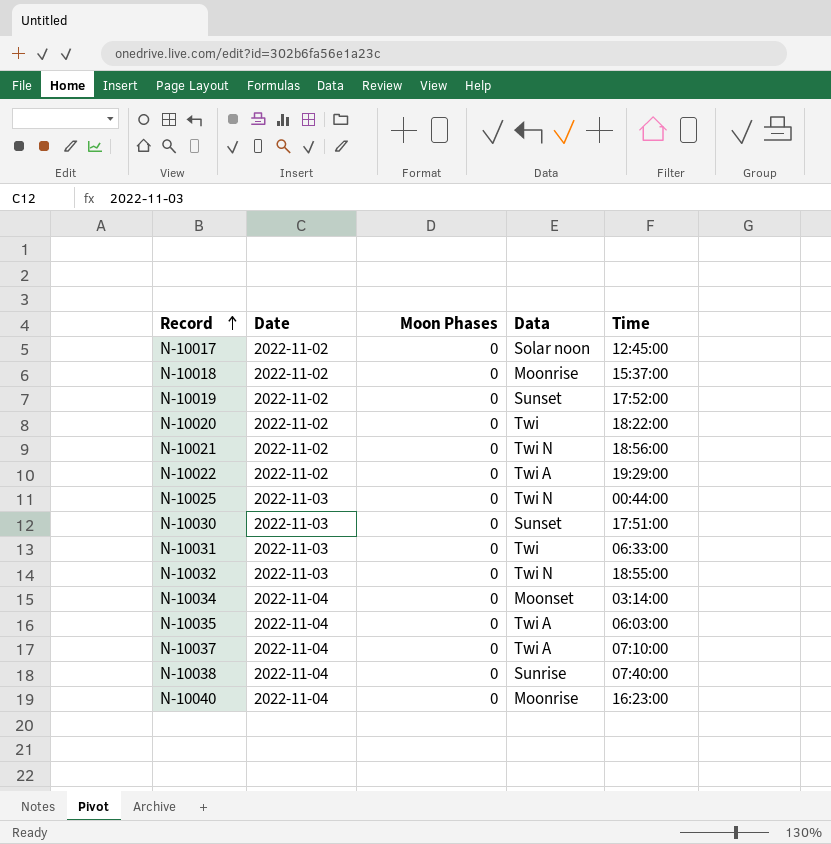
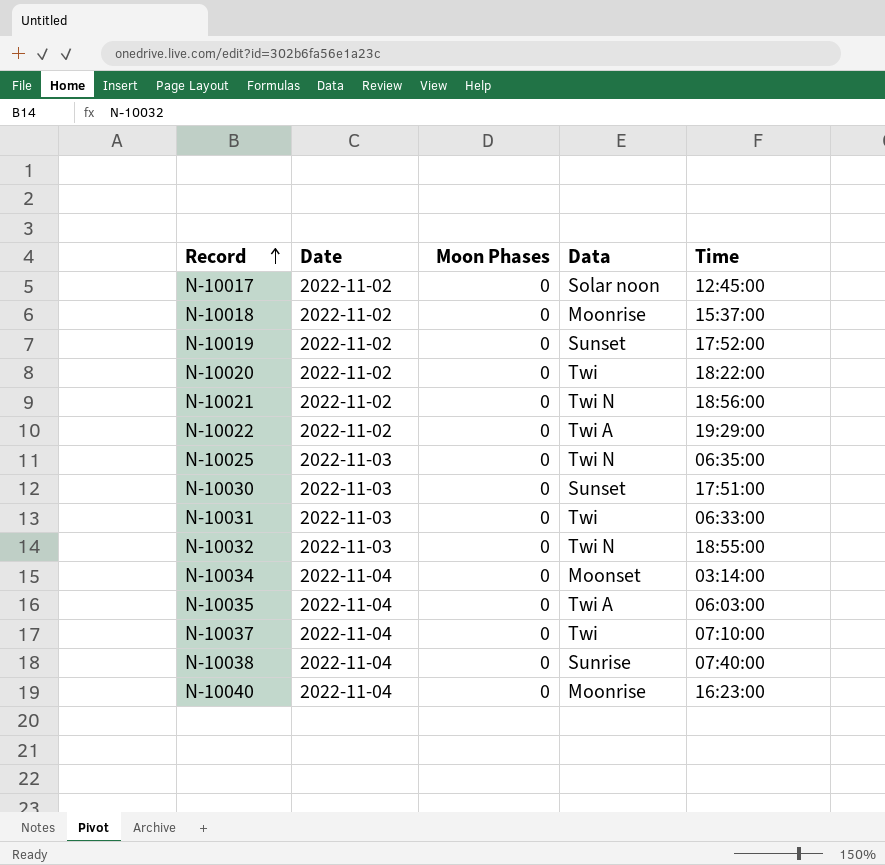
N-10025 | Time: 00:44:00 -> 06:35:00
N-10037 | Data: Twi A -> Twi

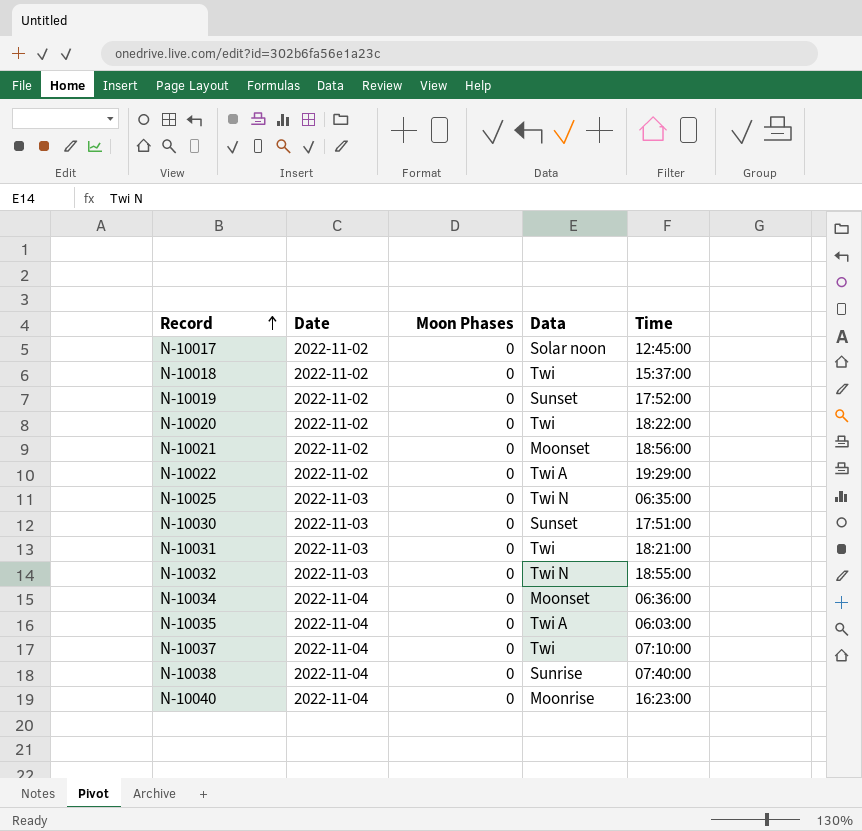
N-10018 | Data: Moonrise -> Twi
N-10021 | Data: Twi N -> Moonset
N-10031 | Time: 06:33:00 -> 18:21:00
N-10034 | Time: 03:14:00 -> 06:36:00

